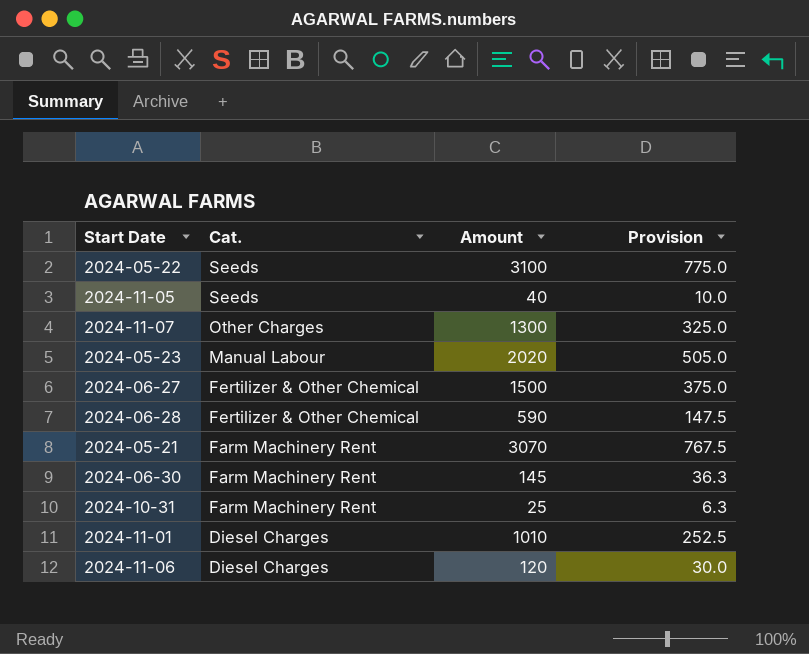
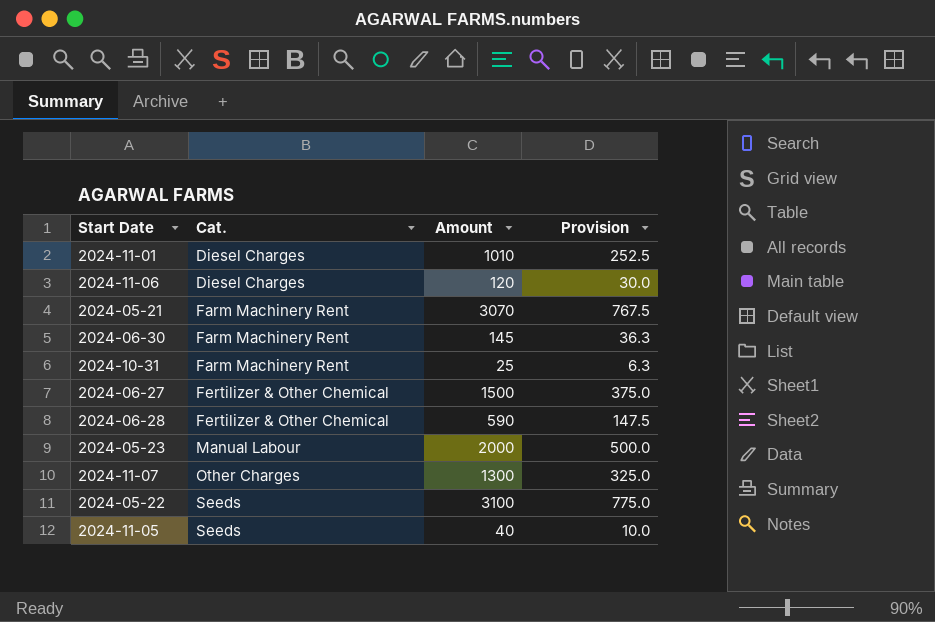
row order: Cat. descending -> Cat. ascending
2024-05-23 | Amount: 2020 -> 2000
2024-05-23 | Provision: 505.0 -> 500.0

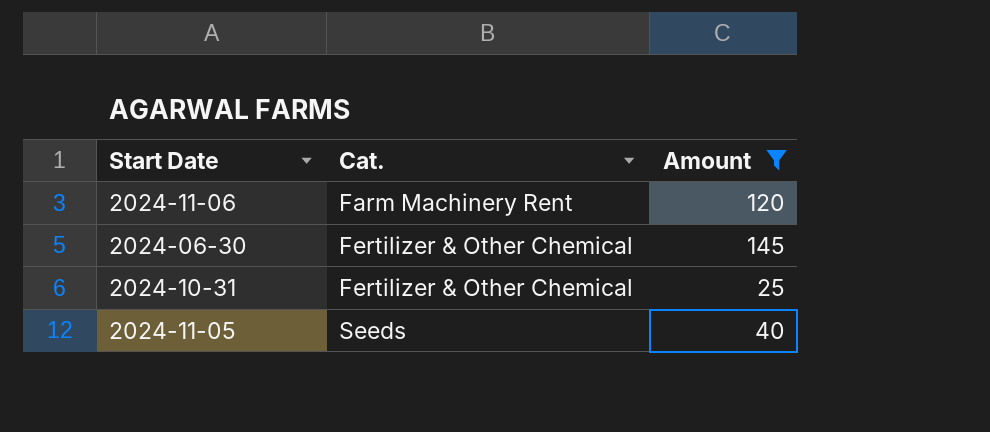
filter: none -> Amount <= 145
column Provision | formula: [Amount] * 0.25 -> none
2024-11-06 | Cat.: Diesel Charges -> Farm Machinery Rent
2024-06-30 | Cat.: Farm Machinery Rent -> Fertilizer & Other Chemical
2024-10-31 | Cat.: Farm Machinery Rent -> Fertilizer & Other Chemical

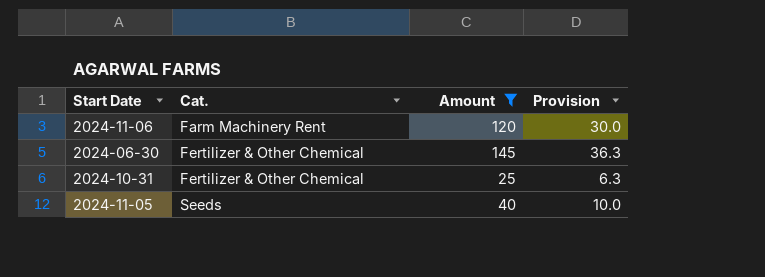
column Provision | formula: none -> [Amount] * 0.25

